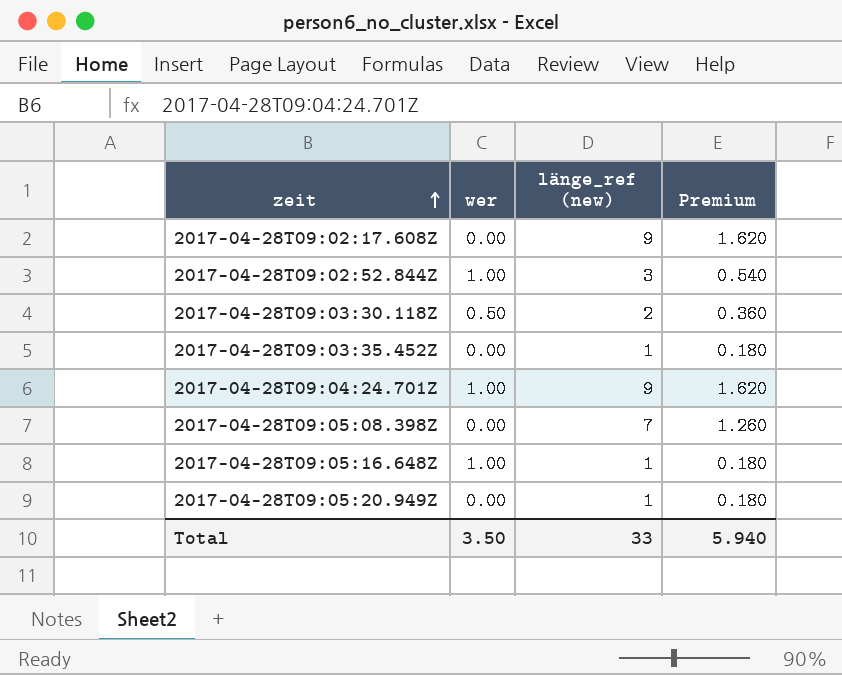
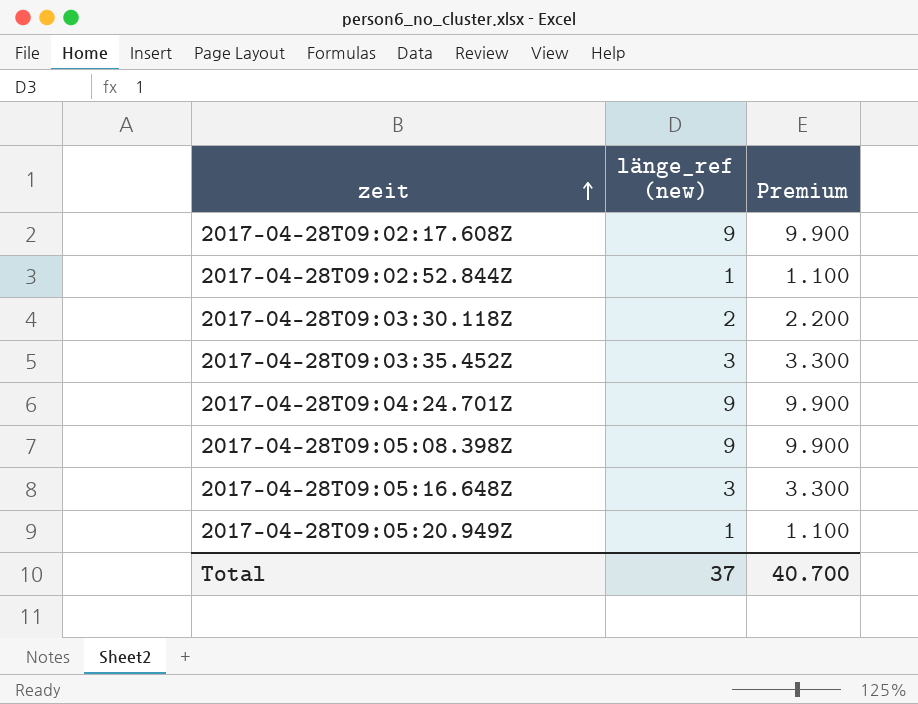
column wer | position: 2 -> none
column Premium | formula: [länge_ref (new)] * 0.18 -> [länge_ref (new)] * 1.1
2017-04-28T09:02:52.844Z | länge_ref (new): 3 -> 1
2017-04-28T09:03:35.452Z | länge_ref (new): 1 -> 3
2017-04-28T09:05:08.398Z | länge_ref (new): 7 -> 9
2017-04-28T09:05:16.648Z | länge_ref (new): 1 -> 3
Total | länge_ref (new): 33 -> 37
Total | Premium: 5.940 -> 40.700

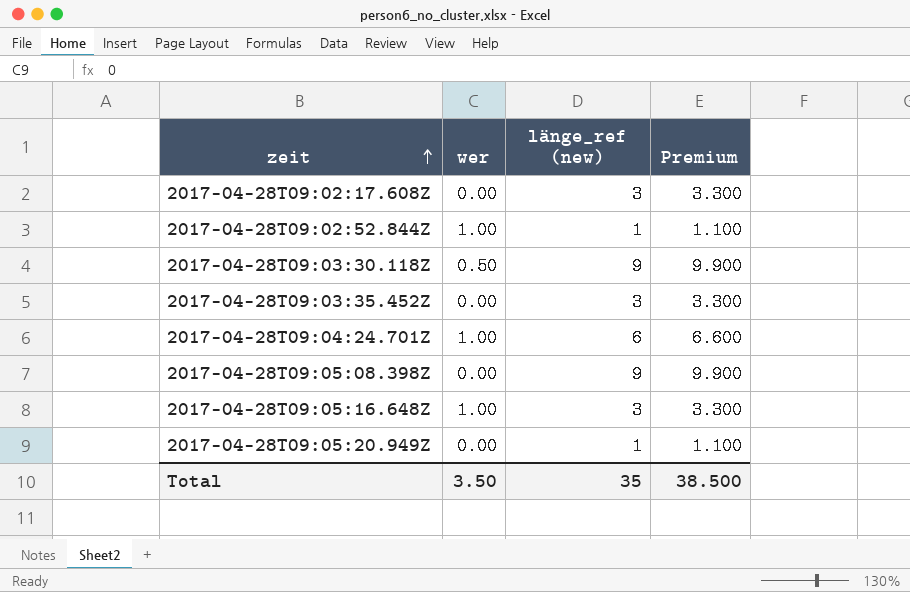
column wer | position: none -> 2
2017-04-28T09:02:17.608Z | länge_ref (new): 9 -> 3
2017-04-28T09:02:17.608Z | Premium: 9.900 -> 3.300
2017-04-28T09:03:30.118Z | länge_ref (new): 2 -> 9
2017-04-28T09:03:30.118Z | Premium: 2.200 -> 9.900
2017-04-28T09:04:24.701Z | länge_ref (new): 9 -> 6
2017-04-28T09:04:24.701Z | Premium: 9.900 -> 6.600
Total | länge_ref (new): 37 -> 35
Total | Premium: 40.700 -> 38.500

